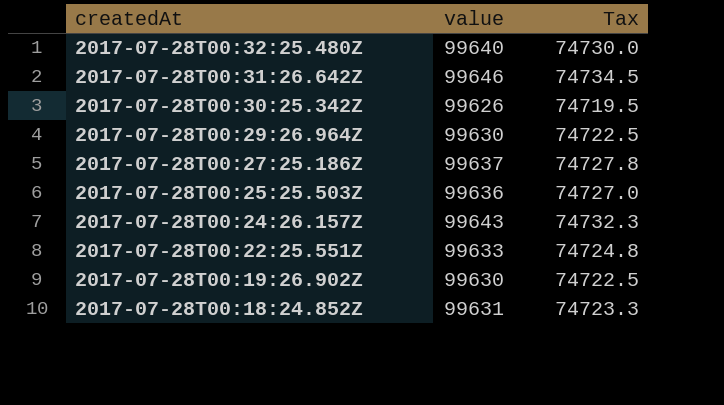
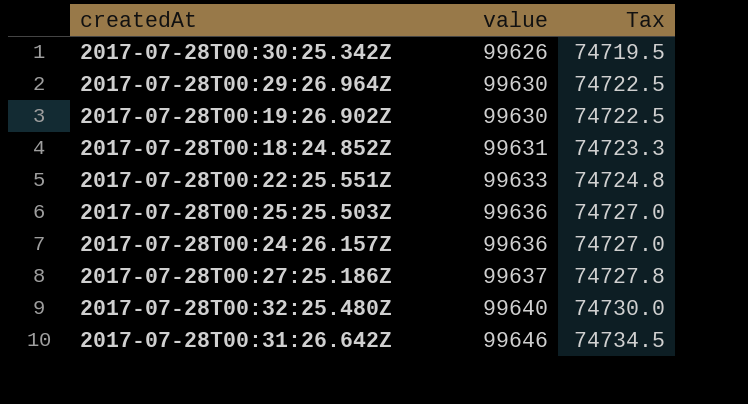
row order: createdAt descending -> value ascending
2017-07-28T00:24:26.157Z | value: 99643 -> 99636
2017-07-28T00:24:26.157Z | Tax: 74732.3 -> 74727.0

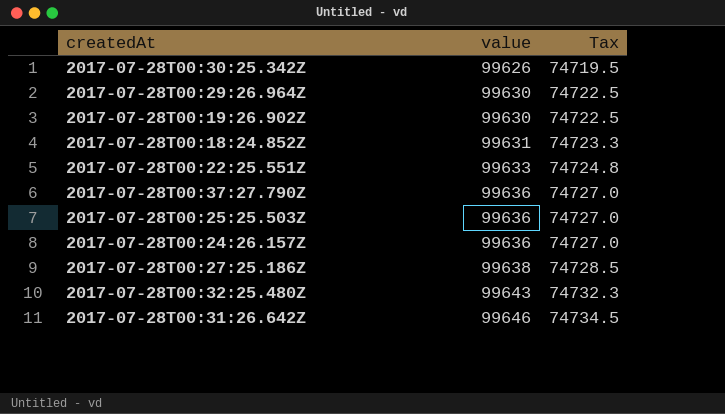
row 2017-07-28T00:37:27.790Z: none -> 99636 | 74727.0
2017-07-28T00:27:25.186Z | value: 99637 -> 99638
2017-07-28T00:27:25.186Z | Tax: 74727.8 -> 74728.5
2017-07-28T00:32:25.480Z | value: 99640 -> 99643
2017-07-28T00:32:25.480Z | Tax: 74730.0 -> 74732.3

